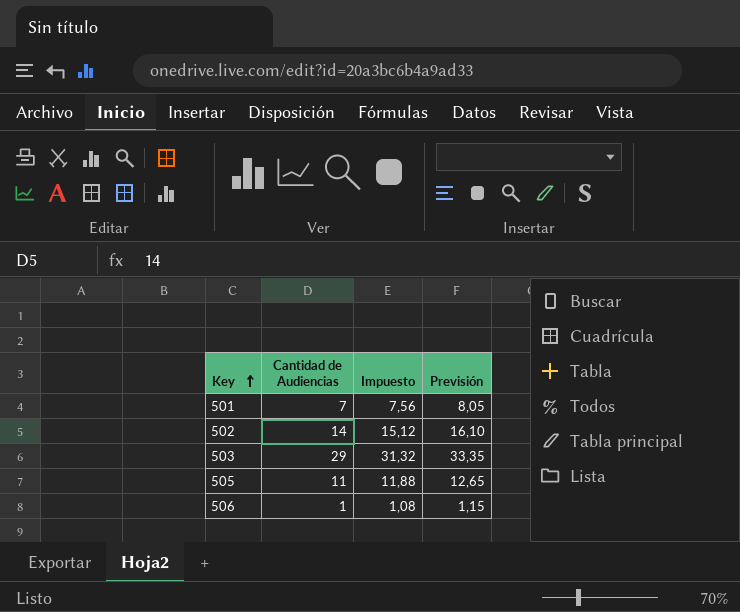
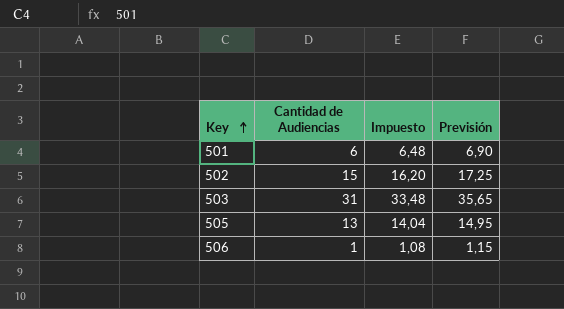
501 | Cantidad de Audiencias: 7 -> 6
501 | Impuesto: 7,56 -> 6,48
501 | Previsión: 8,05 -> 6,90
502 | Cantidad de Audiencias: 14 -> 15
502 | Impuesto: 15,12 -> 16,20
502 | Previsión: 16,10 -> 17,25
503 | Cantidad de Audiencias: 29 -> 31
503 | Impuesto: 31,32 -> 33,48
503 | Previsión: 33,35 -> 35,65
505 | Cantidad de Audiencias: 11 -> 13
505 | Impuesto: 11,88 -> 14,04
505 | Previsión: 12,65 -> 14,95

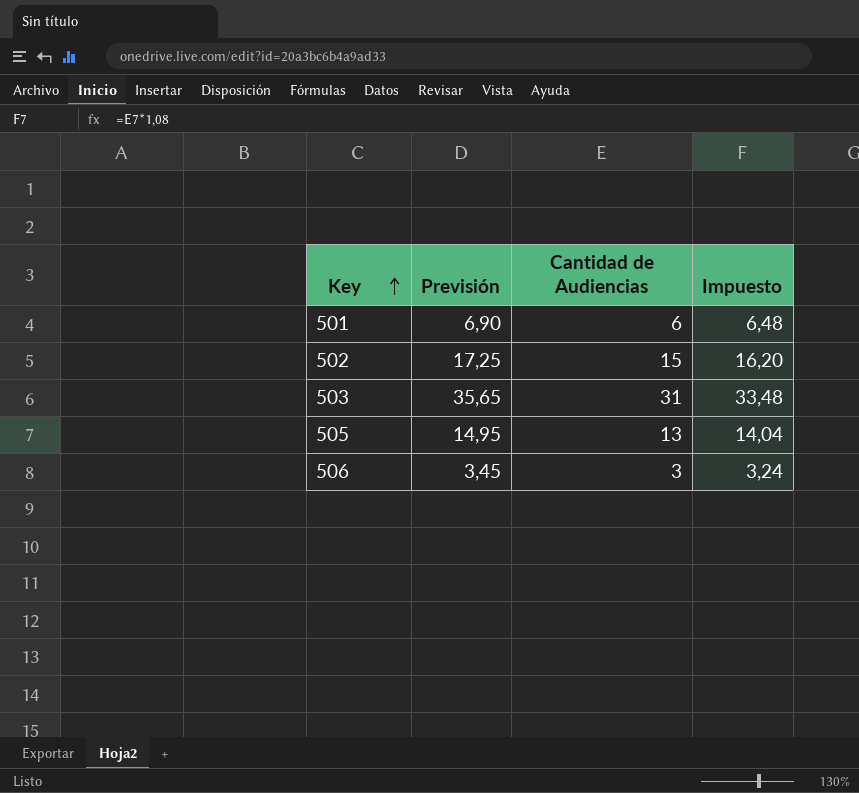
column Previsión | position: 4 -> 2
506 | Previsión: 1,15 -> 3,45
506 | Cantidad de Audiencias: 1 -> 3
506 | Impuesto: 1,08 -> 3,24

